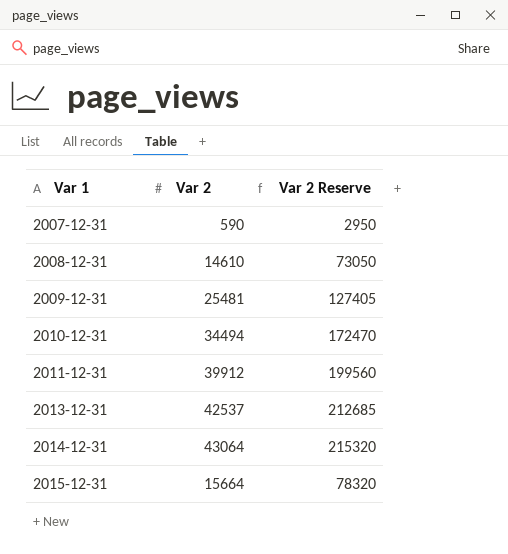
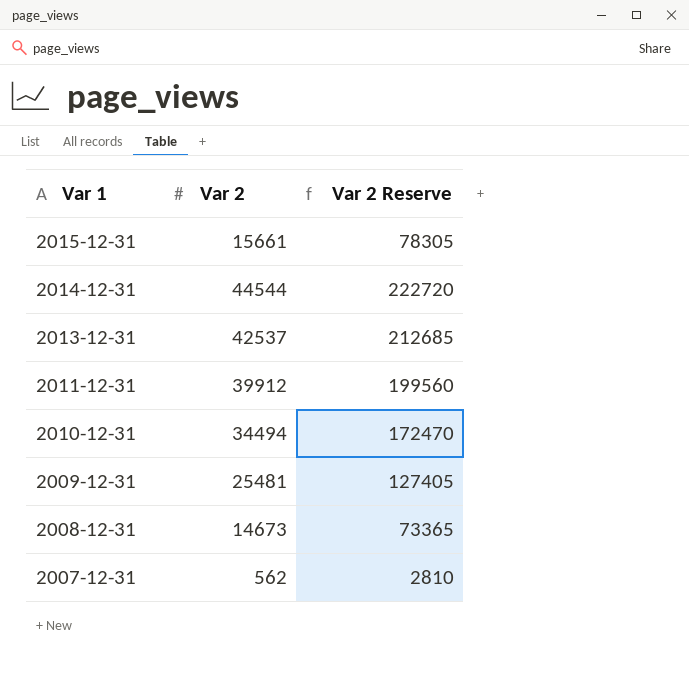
row order: Var 1 ascending -> Var 1 descending
2015-12-31 | Var 2: 15664 -> 15661
2015-12-31 | Var 2 Reserve: 78320 -> 78305
2014-12-31 | Var 2: 43064 -> 44544
2014-12-31 | Var 2 Reserve: 215320 -> 222720
2008-12-31 | Var 2: 14610 -> 14673
2008-12-31 | Var 2 Reserve: 73050 -> 73365
2007-12-31 | Var 2: 590 -> 562
2007-12-31 | Var 2 Reserve: 2950 -> 2810

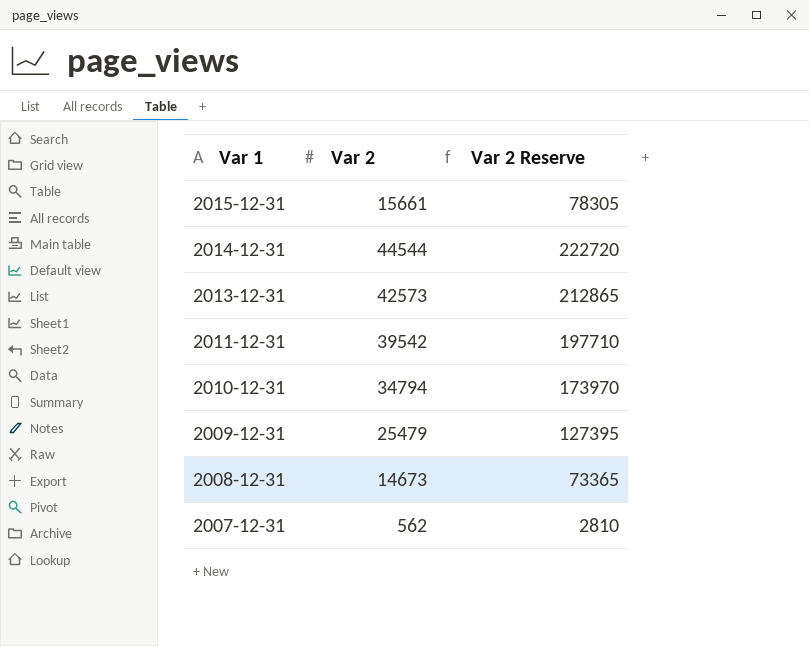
2013-12-31 | Var 2: 42537 -> 42573
2013-12-31 | Var 2 Reserve: 212685 -> 212865
2011-12-31 | Var 2: 39912 -> 39542
2011-12-31 | Var 2 Reserve: 199560 -> 197710
2010-12-31 | Var 2: 34494 -> 34794
2010-12-31 | Var 2 Reserve: 172470 -> 173970
2009-12-31 | Var 2: 25481 -> 25479
2009-12-31 | Var 2 Reserve: 127405 -> 127395

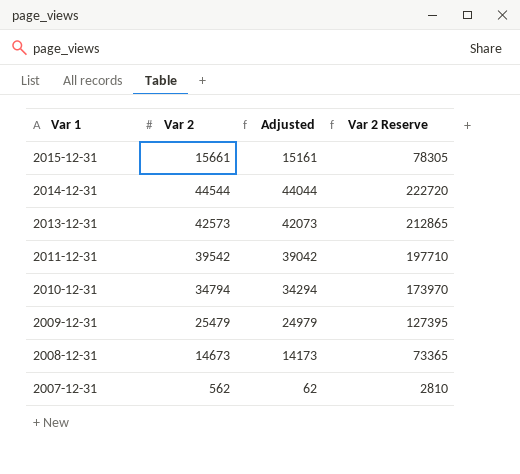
column Adjusted | formula: none -> [Var 2] - 500

